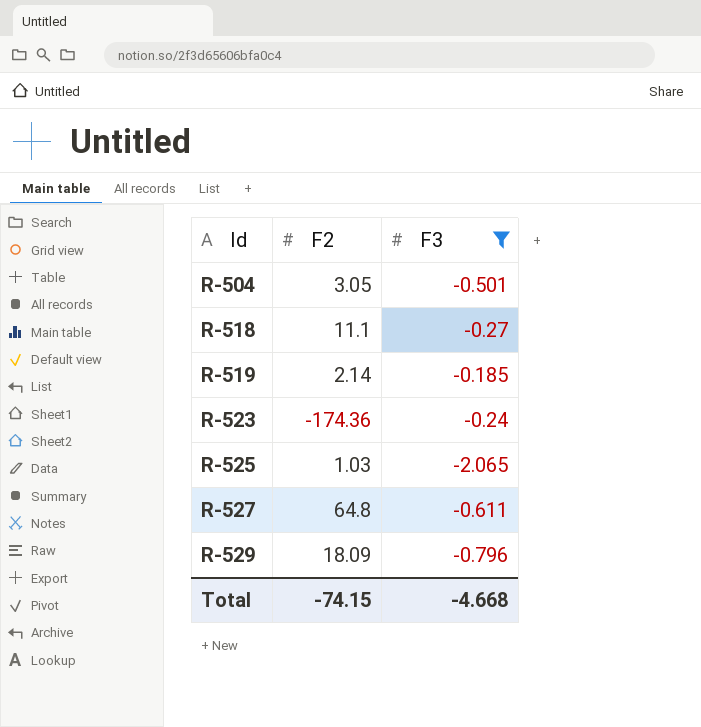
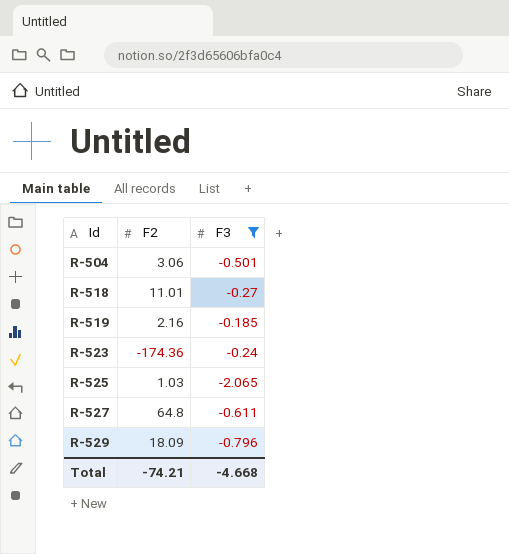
R-504 | F2: 3.05 -> 3.06
R-518 | F2: 11.1 -> 11.01
R-519 | F2: 2.14 -> 2.16
Total | F2: -74.15 -> -74.21

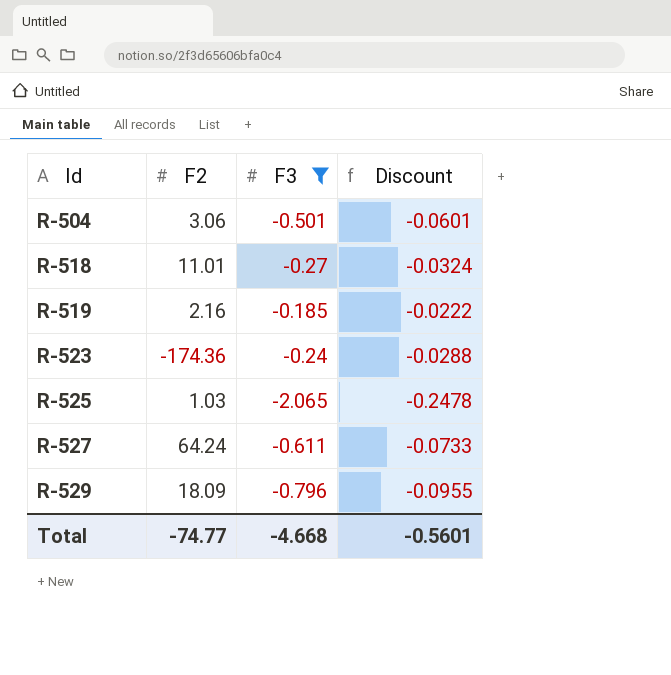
column Discount | formula: none -> [F3] * 0.12
R-527 | F2: 64.8 -> 64.24
Total | F2: -74.21 -> -74.77

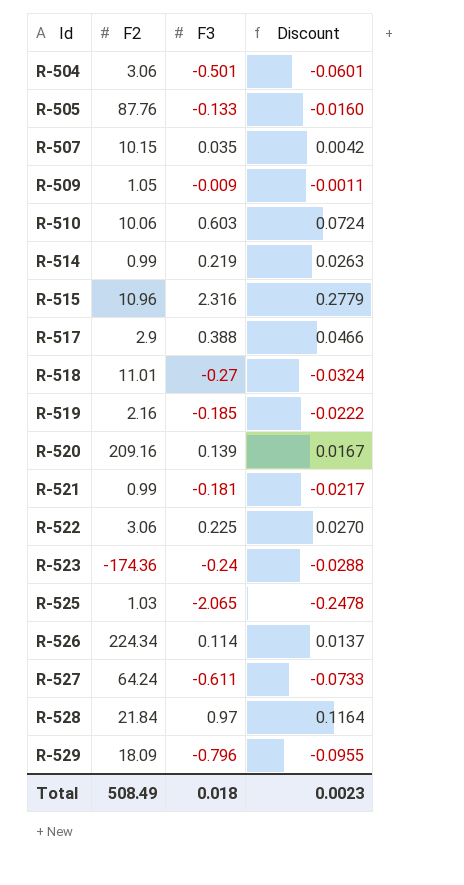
filter: F3 <= -0.185 -> none
Total | F2: -74.77 -> 508.49
Total | F3: -4.668 -> 0.018
Total | Discount: -0.5601 -> 0.0023

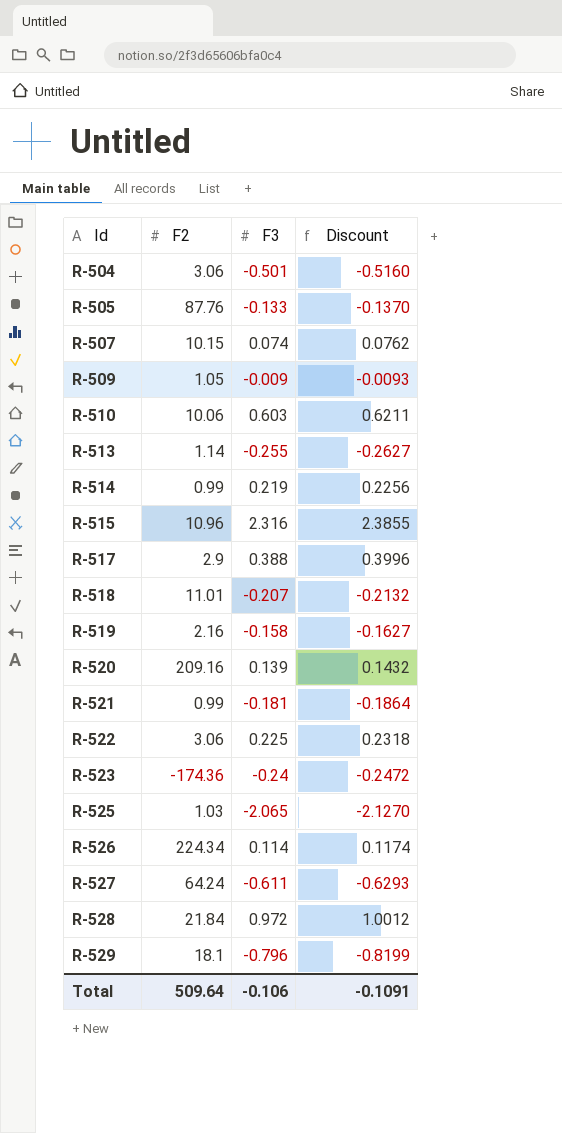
column Discount | formula: [F3] * 0.12 -> [F3] * 1.03
R-507 | F3: 0.035 -> 0.074
row R-513: none -> 1.14 | -0.255 | -0.2627
R-518 | F3: -0.27 -> -0.207
R-519 | F3: -0.185 -> -0.158
R-528 | F3: 0.97 -> 0.972
R-529 | F2: 18.09 -> 18.1
Total | F2: 508.49 -> 509.64
Total | F3: 0.018 -> -0.106
Total | Discount: 0.0023 -> -0.1091

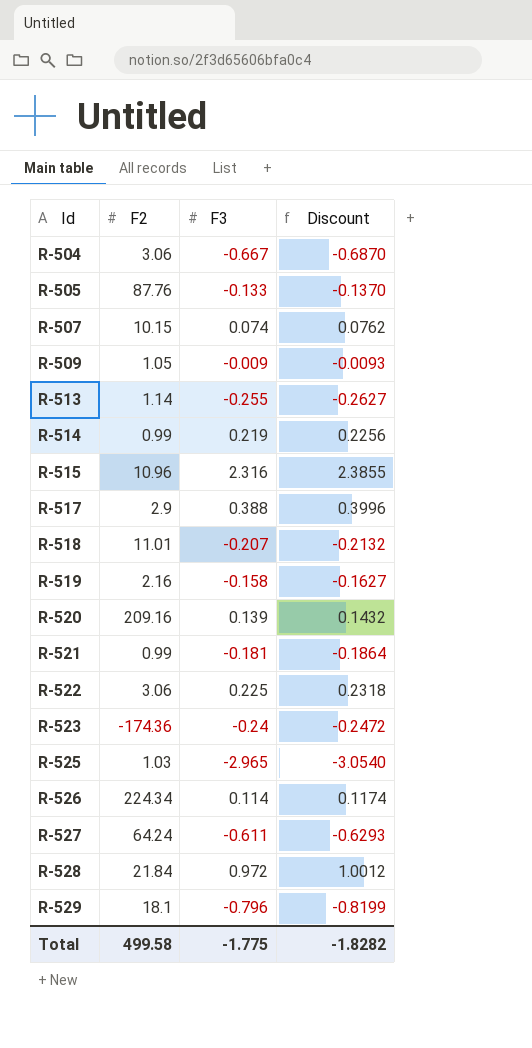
row R-510: 10.06 | 0.603 | 0.6211 -> none
R-504 | F3: -0.501 -> -0.667
R-504 | Discount: -0.5160 -> -0.6870
R-525 | F3: -2.065 -> -2.965
R-525 | Discount: -2.1270 -> -3.0540
Total | F2: 509.64 -> 499.58
Total | F3: -0.106 -> -1.775
Total | Discount: -0.1091 -> -1.8282

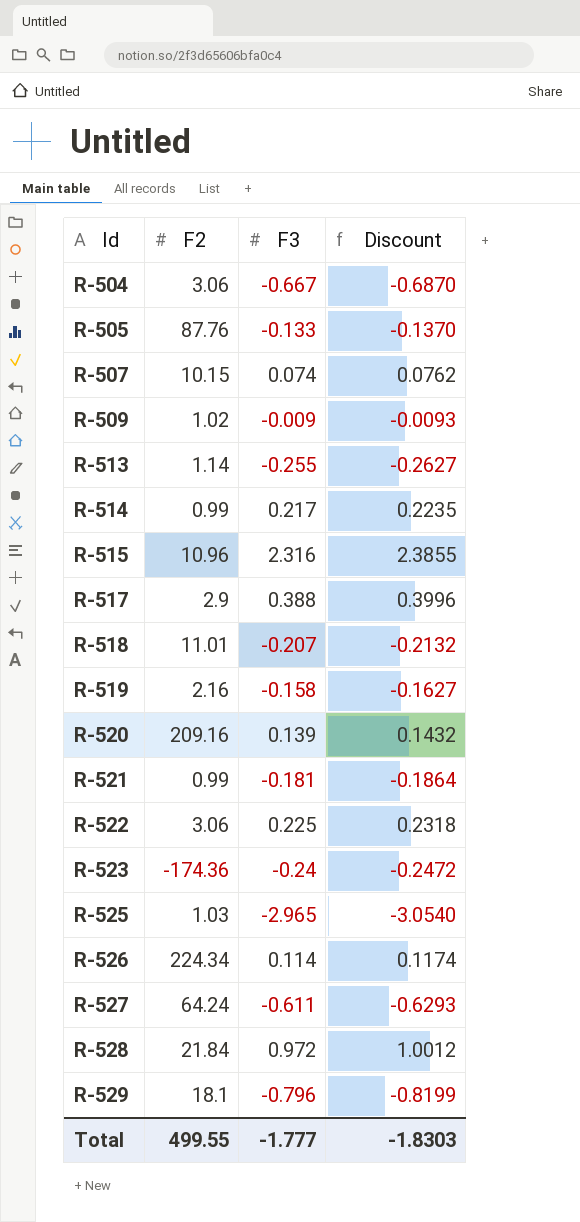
R-509 | F2: 1.05 -> 1.02
R-514 | F3: 0.219 -> 0.217
R-514 | Discount: 0.2256 -> 0.2235
Total | F2: 499.58 -> 499.55
Total | F3: -1.775 -> -1.777
Total | Discount: -1.8282 -> -1.8303

